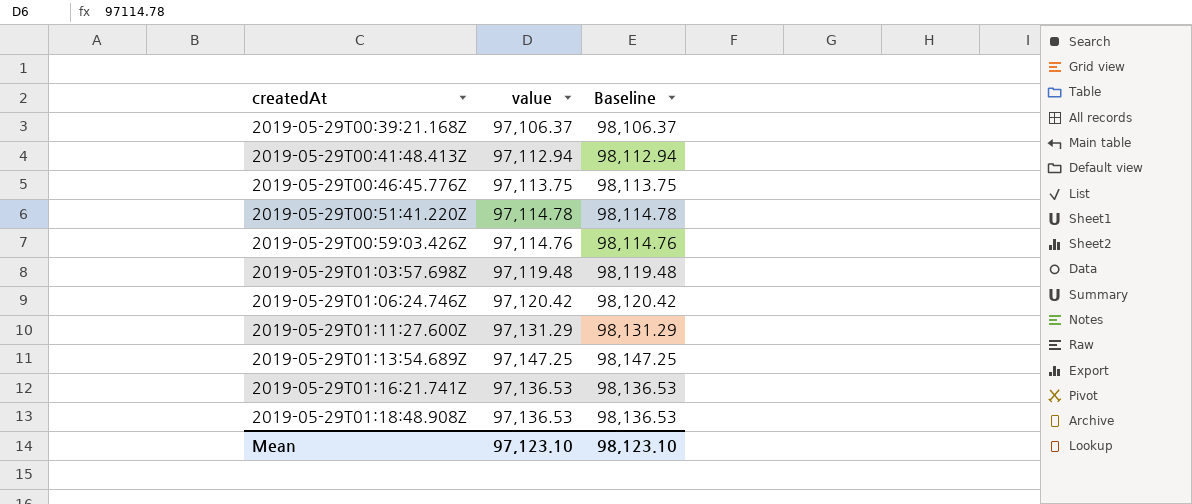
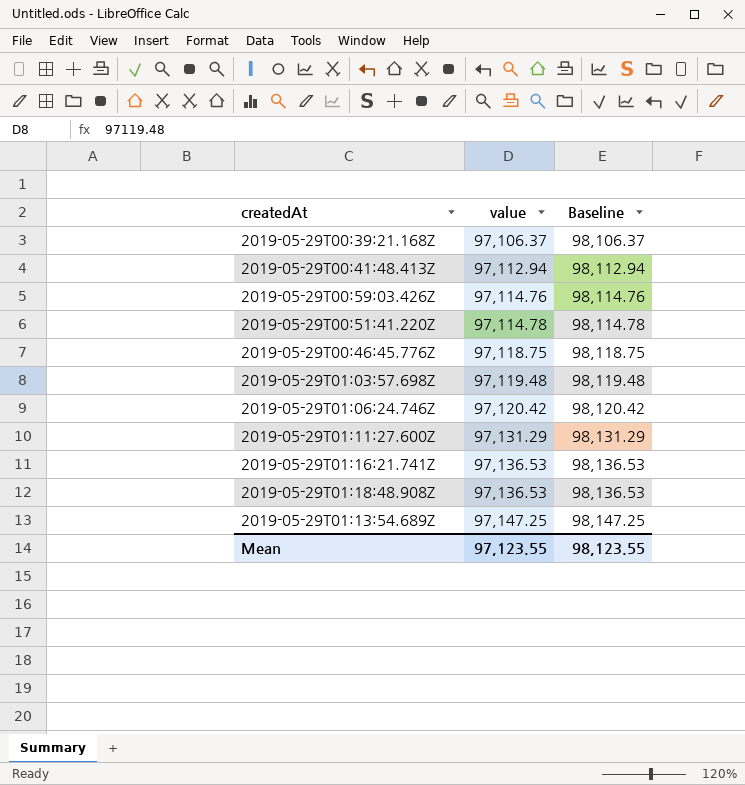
row order: createdAt ascending -> value ascending
2019-05-29T00:46:45.776Z | value: 97,113.75 -> 97,118.75
2019-05-29T00:46:45.776Z | Baseline: 98,113.75 -> 98,118.75
Mean | value: 97,123.10 -> 97,123.55
Mean | Baseline: 98,123.10 -> 98,123.55

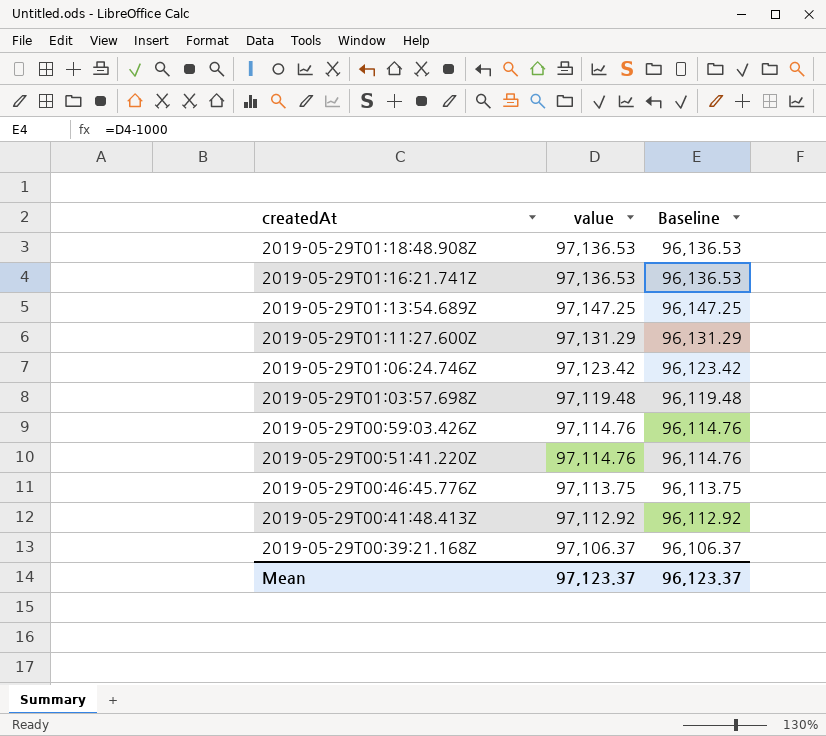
row order: value ascending -> createdAt descending
column Baseline | formula: [value] + 1000 -> [value] - 1000
2019-05-29T01:06:24.746Z | value: 97,120.42 -> 97,123.42
2019-05-29T00:51:41.220Z | value: 97,114.78 -> 97,114.76
2019-05-29T00:46:45.776Z | value: 97,118.75 -> 97,113.75
2019-05-29T00:41:48.413Z | value: 97,112.94 -> 97,112.92
Mean | value: 97,123.55 -> 97,123.37
Mean | Baseline: 98,123.55 -> 96,123.37

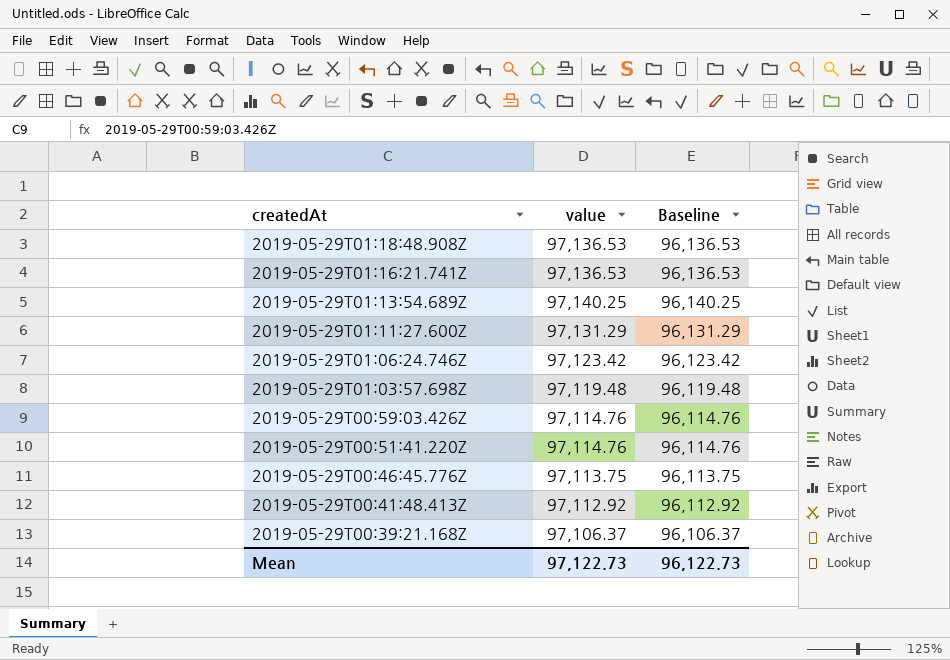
2019-05-29T01:13:54.689Z | value: 97,147.25 -> 97,140.25
2019-05-29T01:13:54.689Z | Baseline: 96,147.25 -> 96,140.25
Mean | value: 97,123.37 -> 97,122.73
Mean | Baseline: 96,123.37 -> 96,122.73

